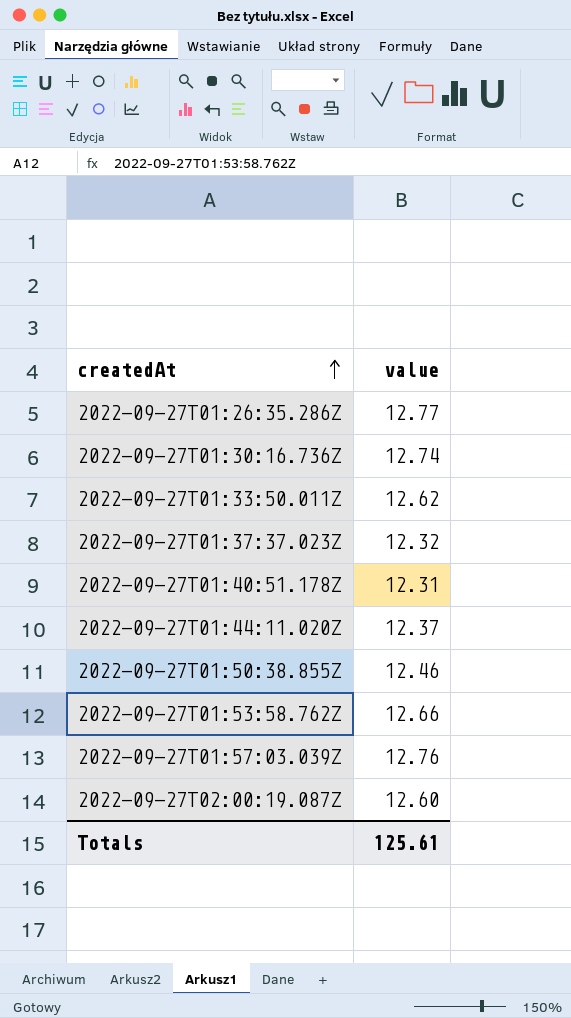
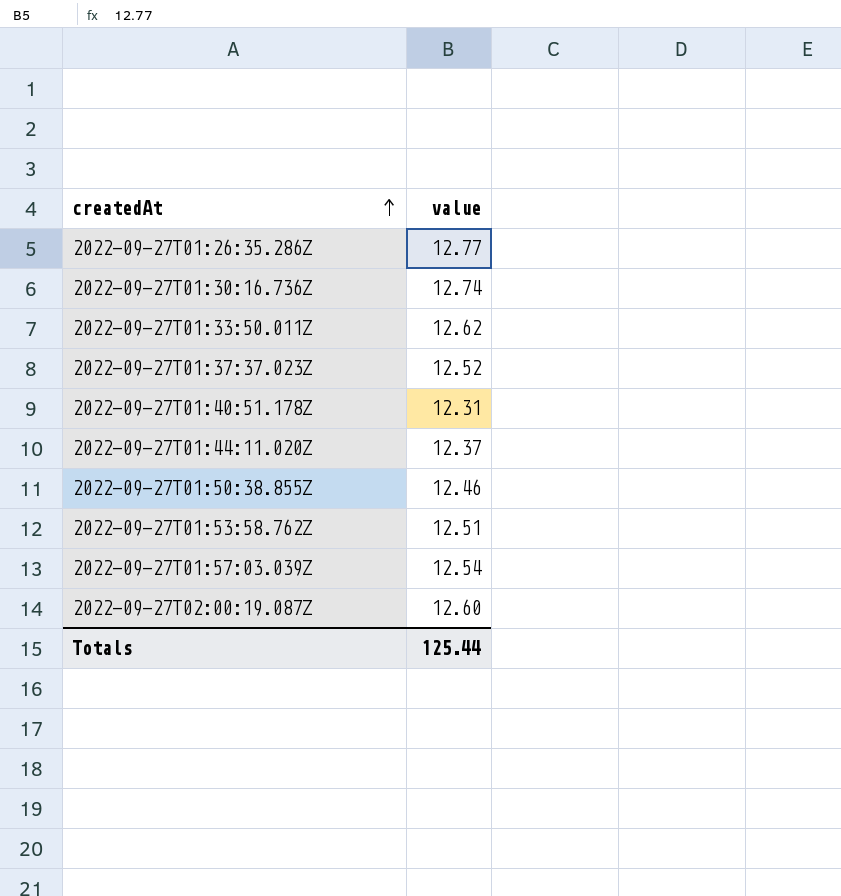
2022-09-27T01:37:37.023Z | value: 12.32 -> 12.52
2022-09-27T01:53:58.762Z | value: 12.66 -> 12.51
2022-09-27T01:57:03.039Z | value: 12.76 -> 12.54
Totals | value: 125.61 -> 125.44

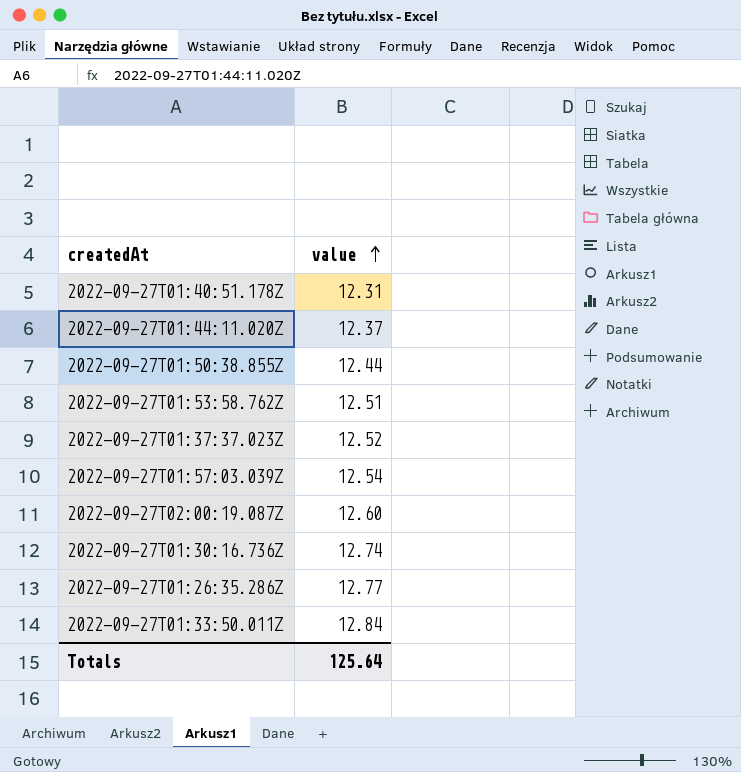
row order: createdAt ascending -> value ascending
2022-09-27T01:50:38.855Z | value: 12.46 -> 12.44
2022-09-27T01:33:50.011Z | value: 12.62 -> 12.84
Totals | value: 125.44 -> 125.64

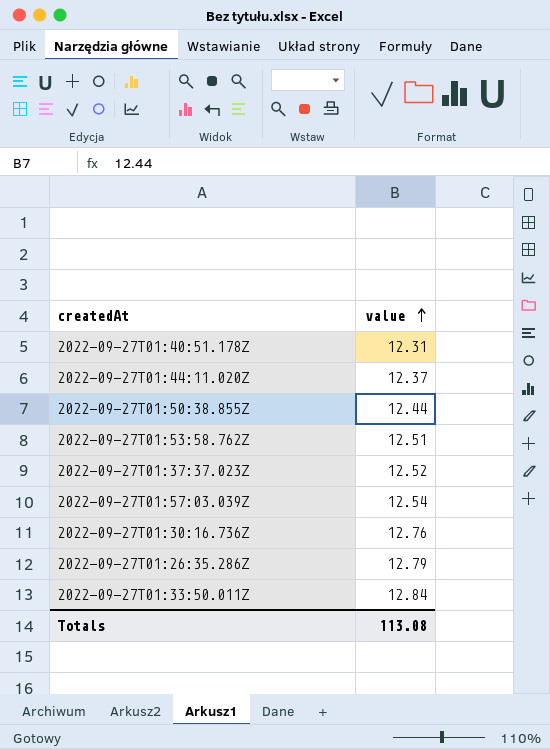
row 2022-09-27T02:00:19.087Z: 12.60 -> none
2022-09-27T01:30:16.736Z | value: 12.74 -> 12.76
2022-09-27T01:26:35.286Z | value: 12.77 -> 12.79
Totals | value: 125.64 -> 113.08

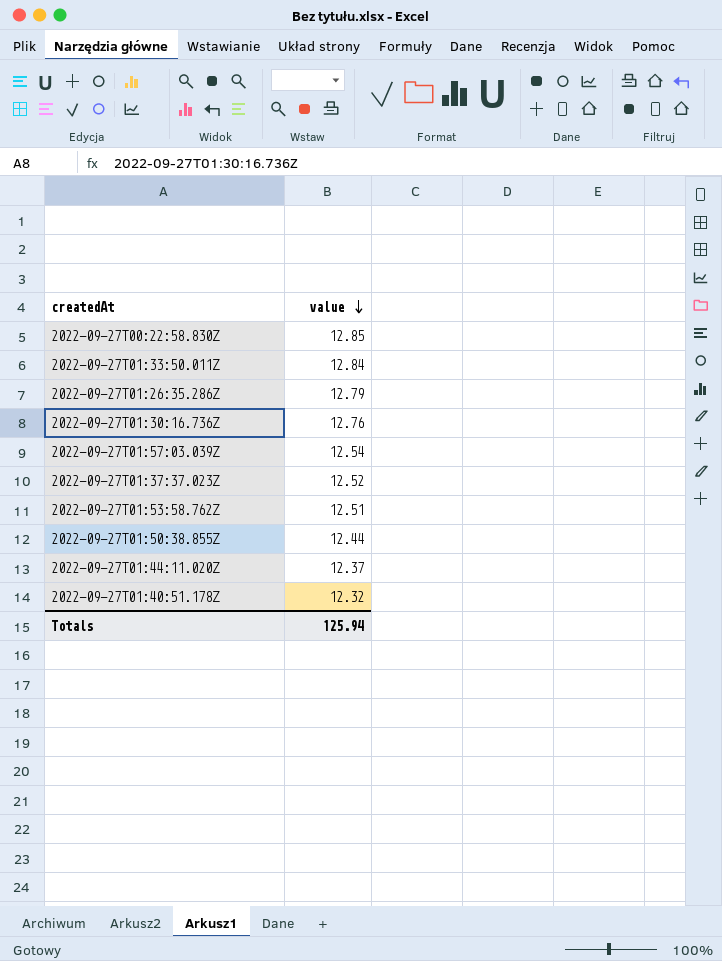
row order: value ascending -> value descending
row 2022-09-27T00:22:58.830Z: none -> 12.85
2022-09-27T01:40:51.178Z | value: 12.31 -> 12.32
Totals | value: 113.08 -> 125.94

